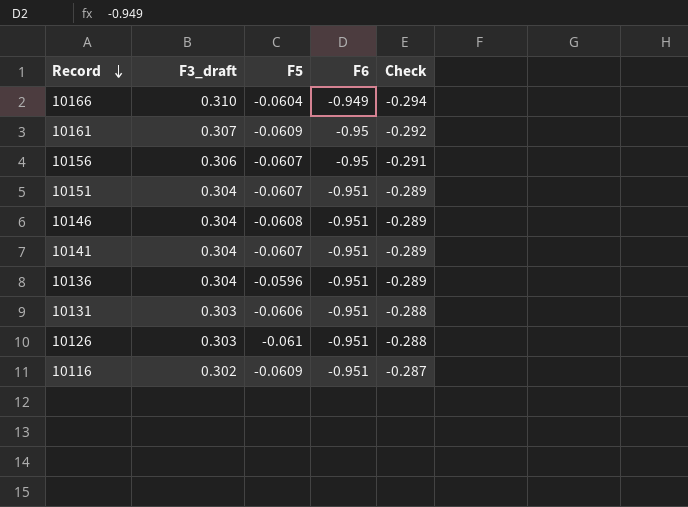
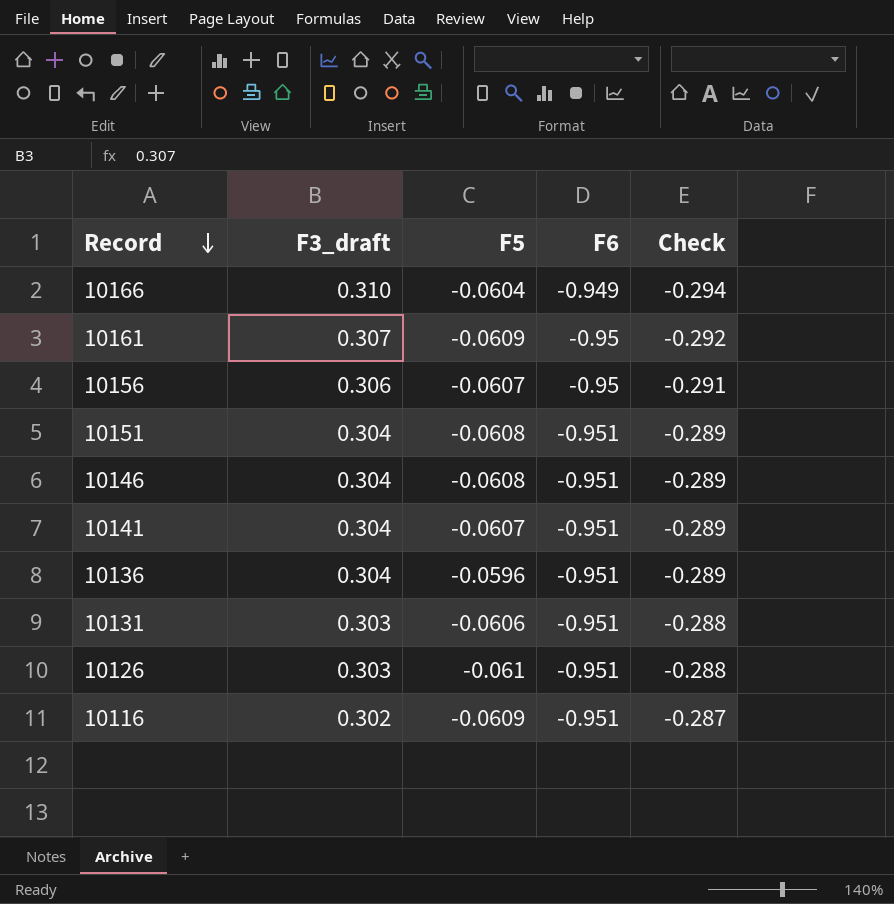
10151 | F5: -0.0607 -> -0.0608

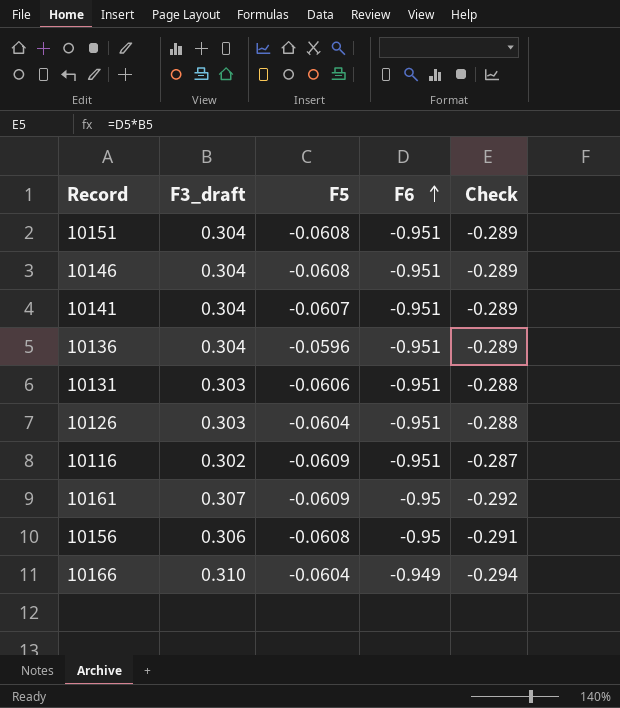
row order: Record descending -> F6 ascending
10126 | F5: -0.061 -> -0.0604
10156 | F5: -0.0607 -> -0.0608

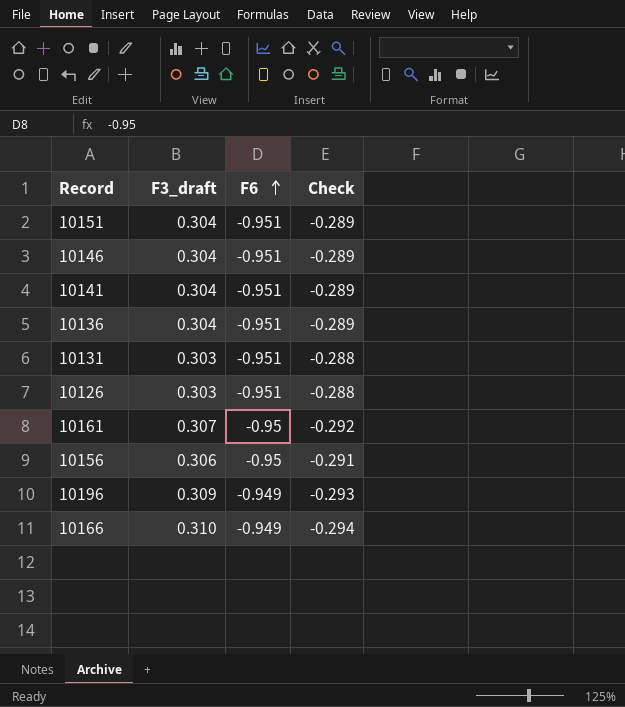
column F5 | position: 3 -> none
row 10116: 0.302 | -0.0609 | -0.951 | -0.287 -> none
row 10196: none -> 0.309 | -0.949 | -0.293

